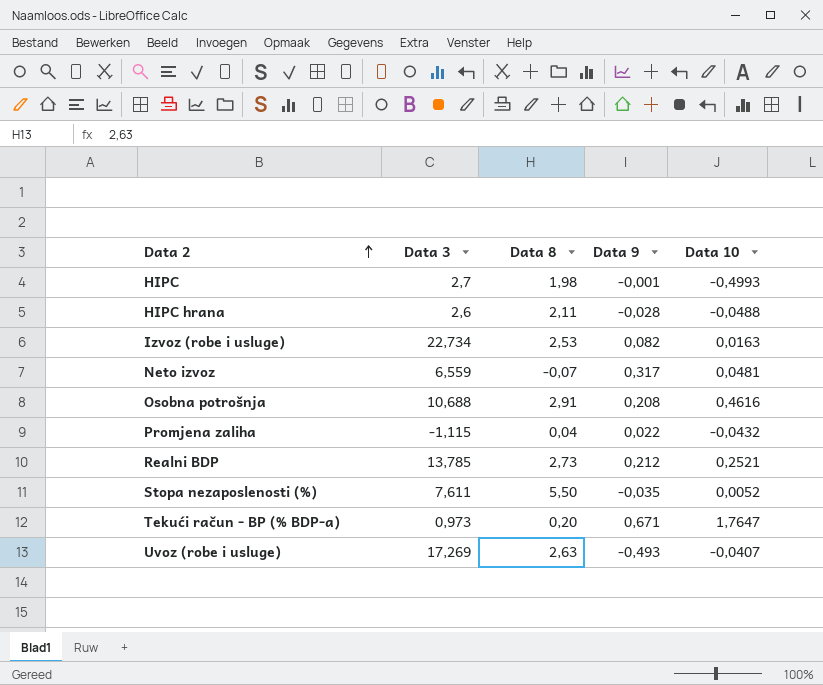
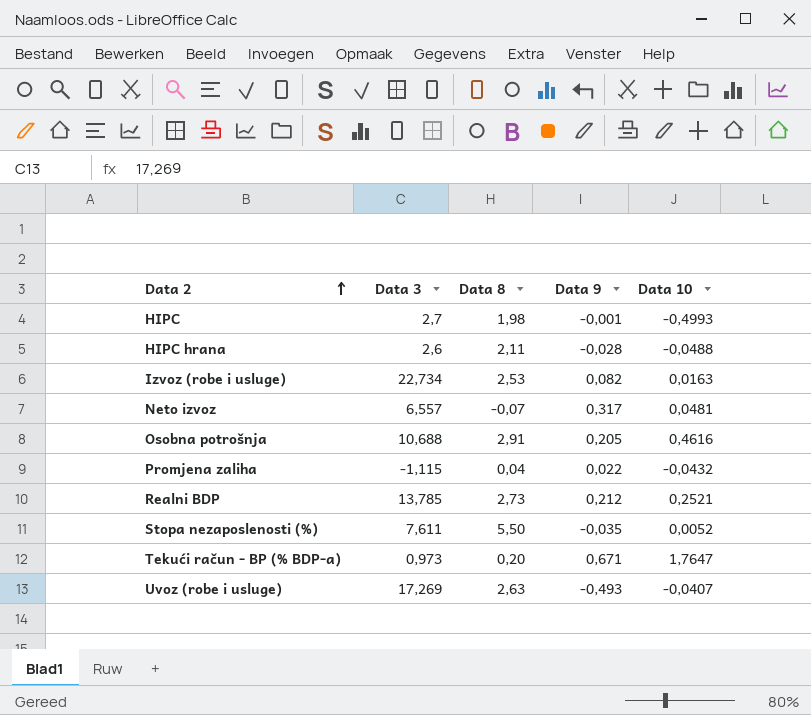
Neto izvoz | Data 3: 6,559 -> 6,557
Osobna potrošnja | Data 9: 0,208 -> 0,205

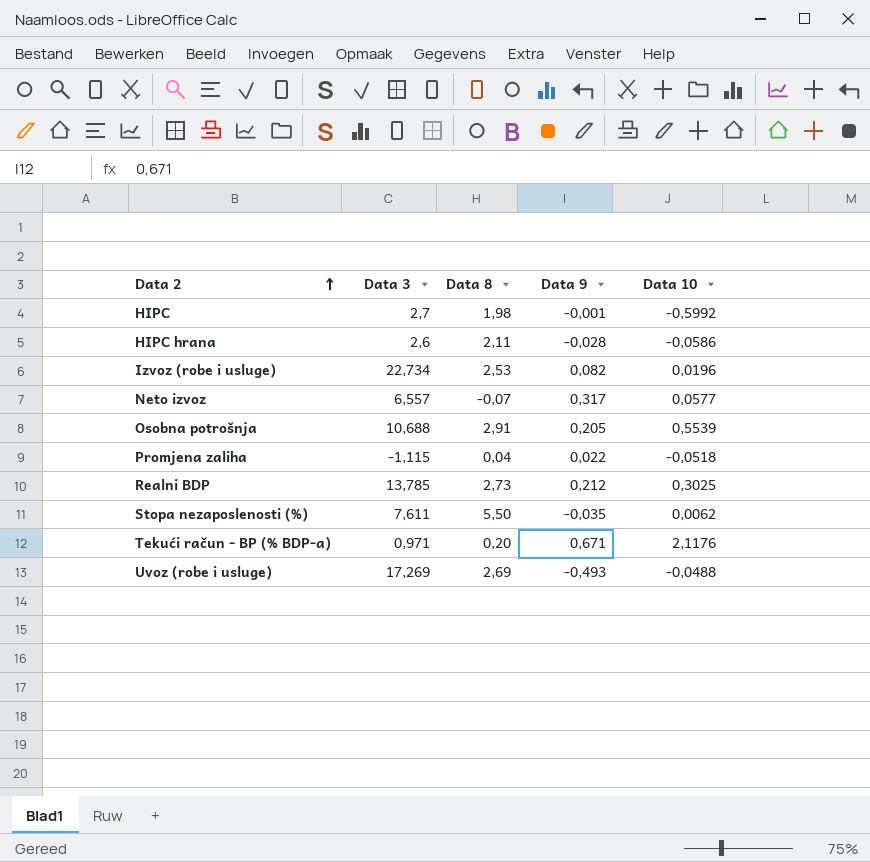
HIPC | Data 10: -0,4993 -> -0,5992
HIPC hrana | Data 10: -0,0488 -> -0,0586
Izvoz (robe i usluge) | Data 10: 0,0163 -> 0,0196
Neto izvoz | Data 10: 0,0481 -> 0,0577
Osobna potrošnja | Data 10: 0,4616 -> 0,5539
Promjena zaliha | Data 10: -0,0432 -> -0,0518
Realni BDP | Data 10: 0,2521 -> 0,3025
Stopa nezaposlenosti (%) | Data 10: 0,0052 -> 0,0062
Tekući račun - BP (% BDP-a) | Data 3: 0,973 -> 0,971
Tekući račun - BP (% BDP-a) | Data 10: 1,7647 -> 2,1176
Uvoz (robe i usluge) | Data 8: 2,63 -> 2,69
Uvoz (robe i usluge) | Data 10: -0,0407 -> -0,0488

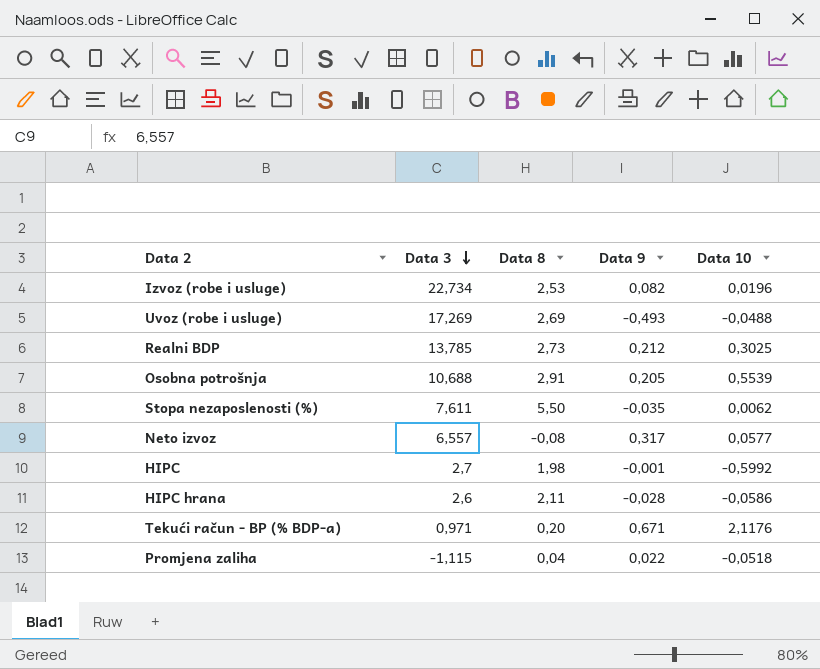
row order: Data 2 ascending -> Data 3 descending
Neto izvoz | Data 8: -0,07 -> -0,08

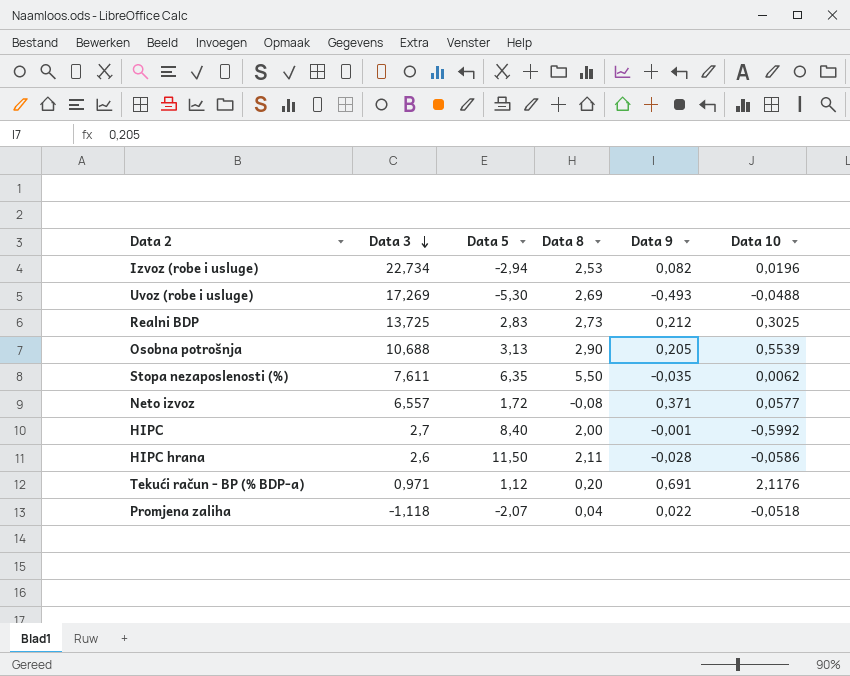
column Data 5 | position: none -> 3
Realni BDP | Data 3: 13,785 -> 13,725
Osobna potrošnja | Data 8: 2,91 -> 2,90
Neto izvoz | Data 9: 0,317 -> 0,371
HIPC | Data 8: 1,98 -> 2,00
Tekući račun - BP (% BDP-a) | Data 9: 0,671 -> 0,691
Promjena zaliha | Data 3: -1,115 -> -1,118

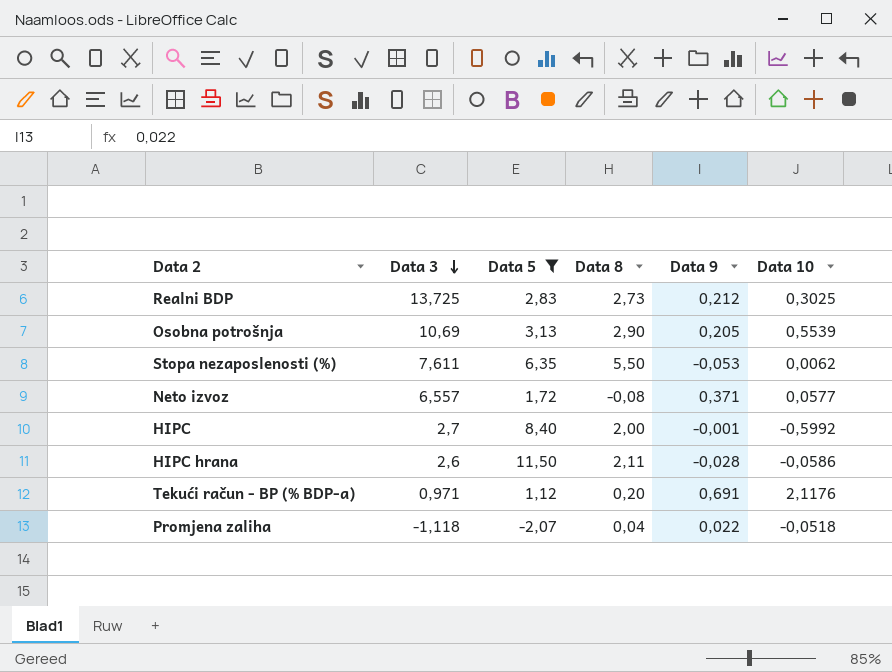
filter: none -> Data 5 >= -2,07
Osobna potrošnja | Data 3: 10,688 -> 10,69
Stopa nezaposlenosti (%) | Data 9: -0,035 -> -0,053

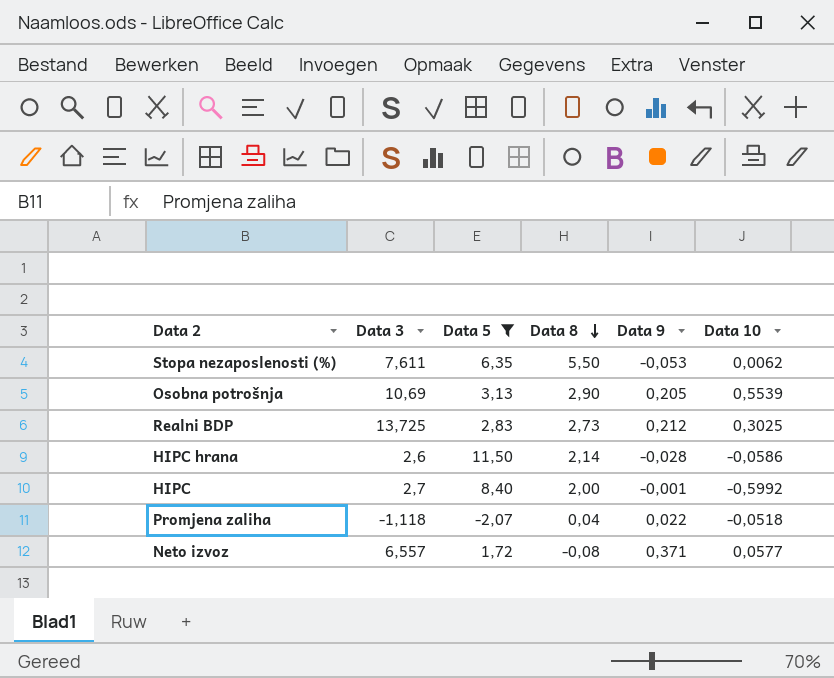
row order: Data 3 descending -> Data 8 descending
row Tekući račun - BP (% BDP-a): 0,971 | 1,12 | 0,20 | 0,691 | 2,1176 -> none
HIPC hrana | Data 8: 2,11 -> 2,14

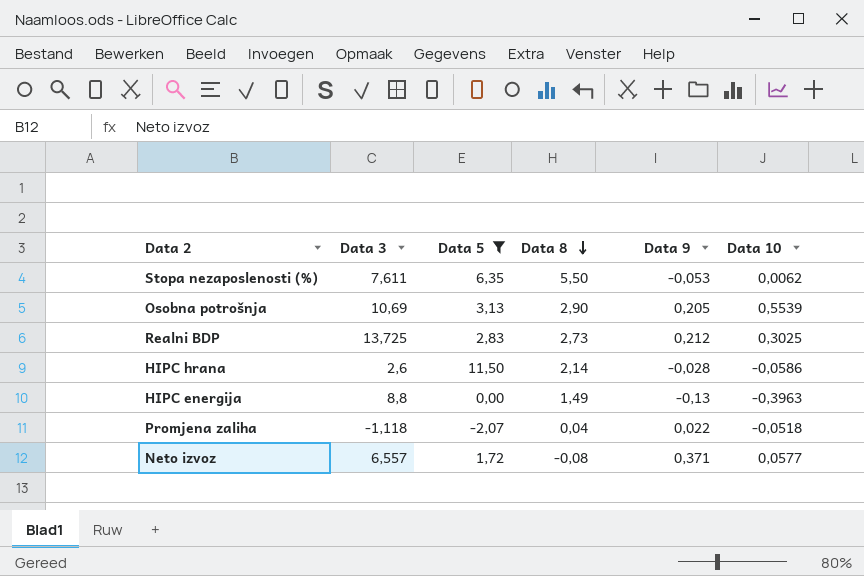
row HIPC: 2,7 | 8,40 | 2,00 | -0,001 | -0,5992 -> none
row HIPC energija: none -> 8,8 | 0,00 | 1,49 | -0,13 | -0,3963

